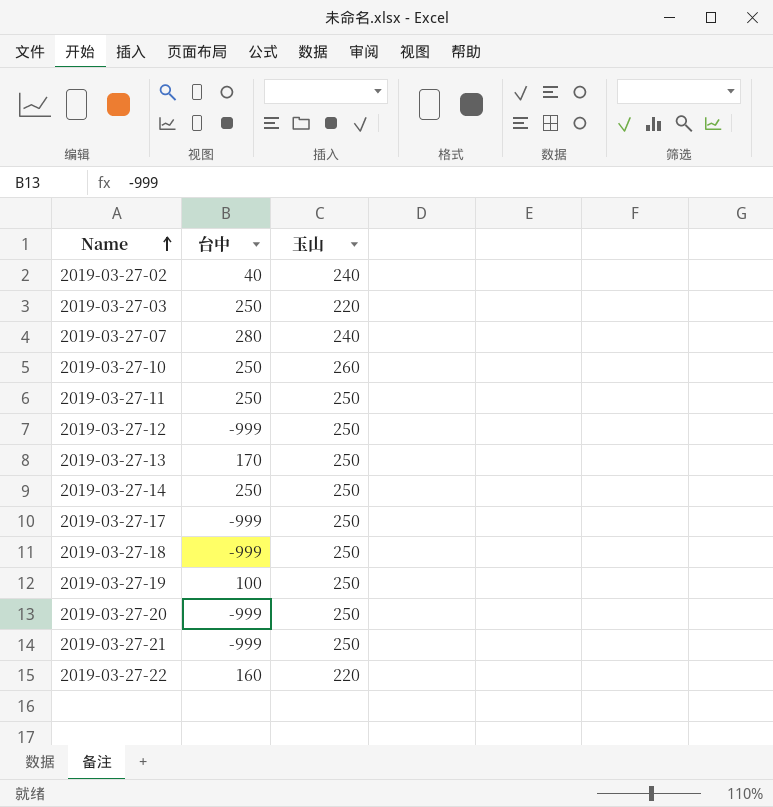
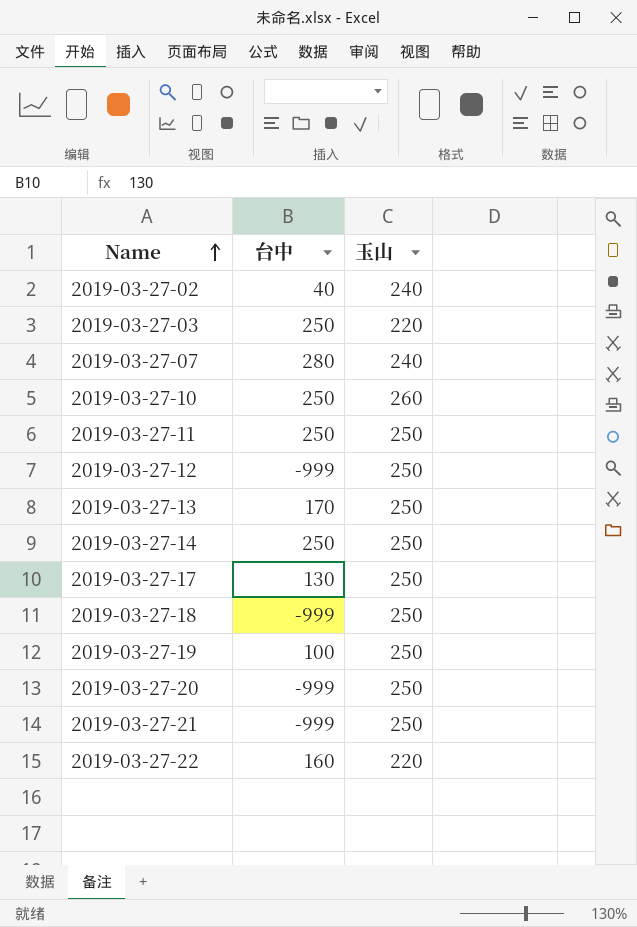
2019-03-27-17 | 台中: -999 -> 130

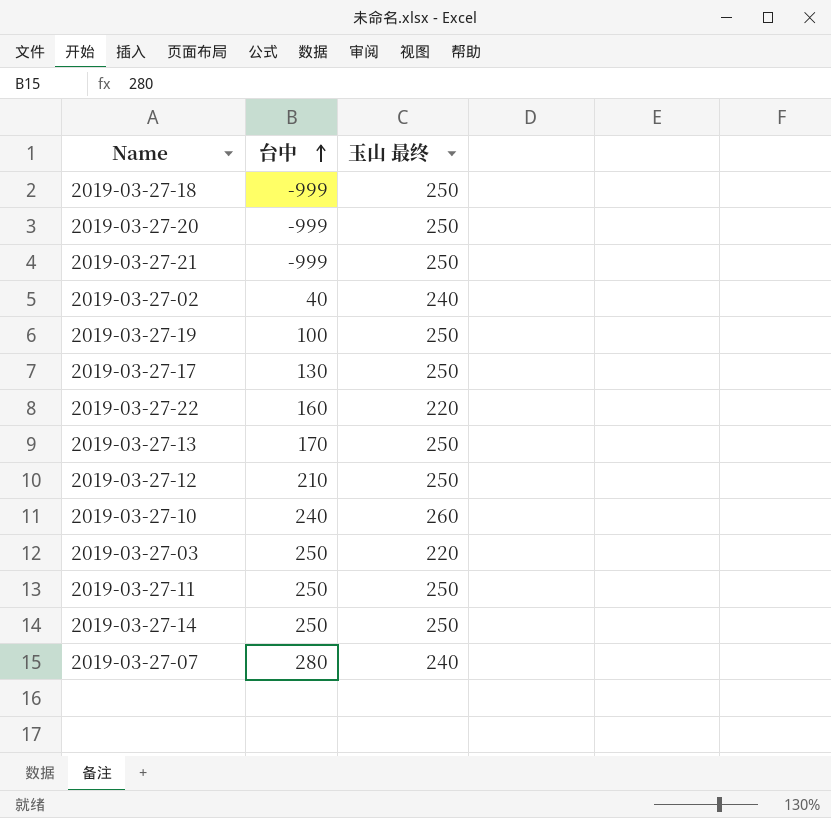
row order: Name ascending -> 台中 ascending
column name: 玉山 -> 玉山 最终
2019-03-27-12 | 台中: -999 -> 210
2019-03-27-10 | 台中: 250 -> 240

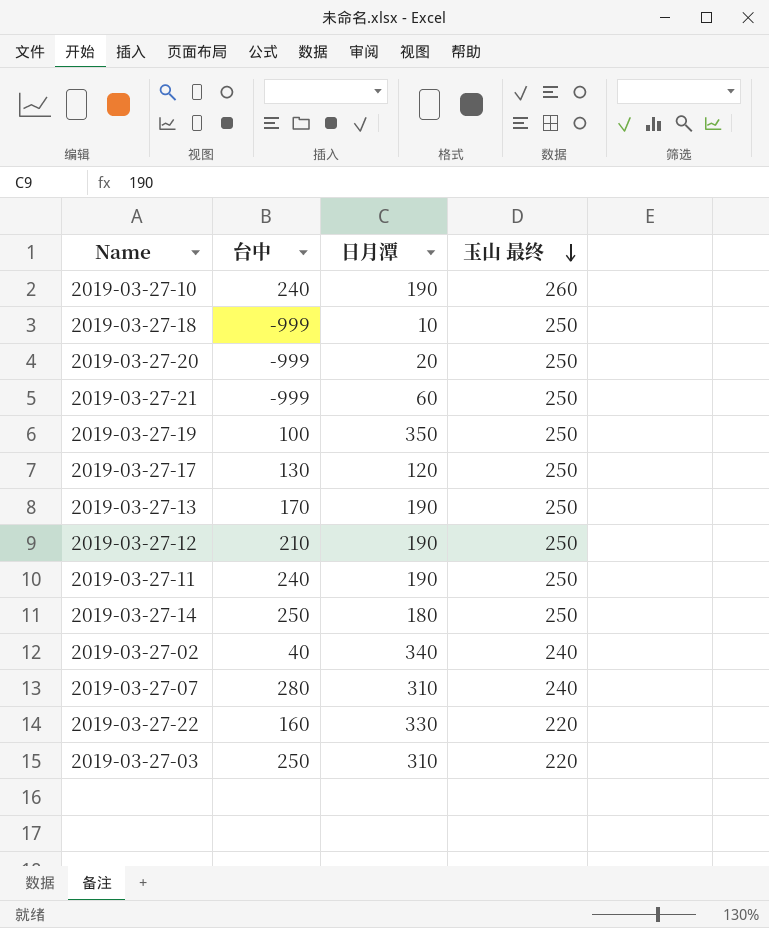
row order: 台中 ascending -> 玉山 最终 descending
column 日月潭 | position: none -> 3
2019-03-27-11 | 台中: 250 -> 240

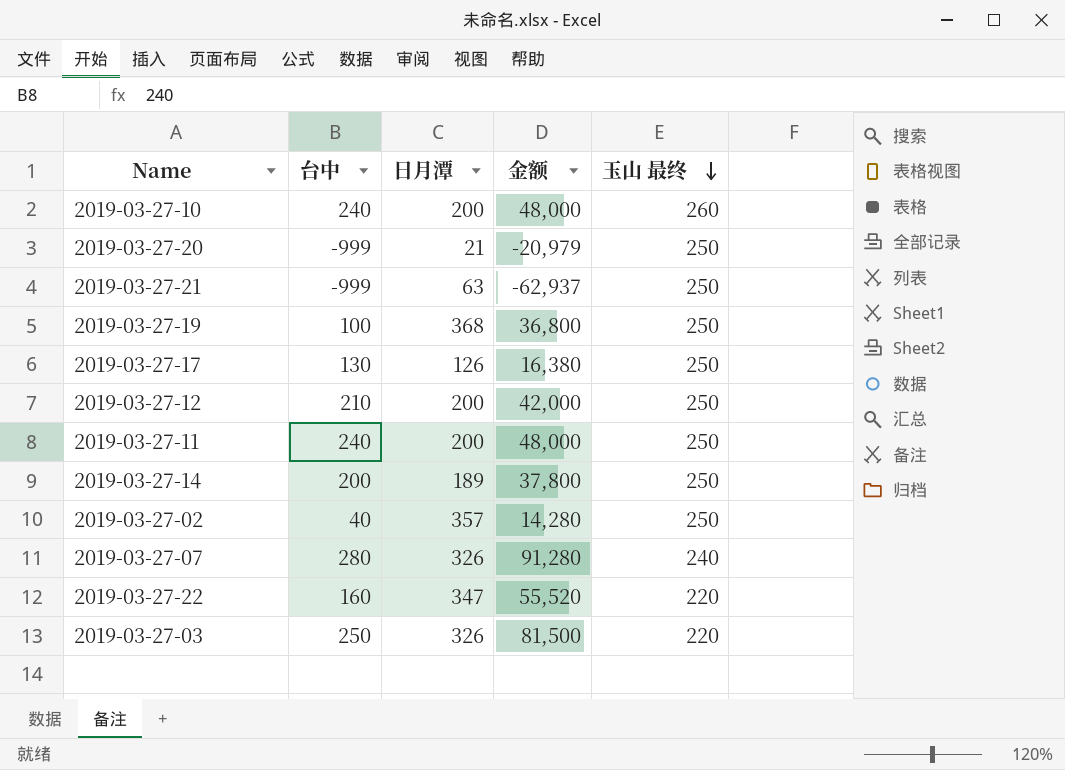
column 金额 | formula: none -> [台中] * [日月潭]
row 2019-03-27-18: -999 | 10 | 250 -> none
row 2019-03-27-13: 170 | 190 | 250 -> none
2019-03-27-10 | 日月潭: 190 -> 200
2019-03-27-20 | 日月潭: 20 -> 21
2019-03-27-21 | 日月潭: 60 -> 63
2019-03-27-19 | 日月潭: 350 -> 368
2019-03-27-17 | 日月潭: 120 -> 126
2019-03-27-12 | 日月潭: 190 -> 200
2019-03-27-11 | 日月潭: 190 -> 200
2019-03-27-14 | 台中: 250 -> 200
2019-03-27-14 | 日月潭: 180 -> 189
2019-03-27-02 | 日月潭: 340 -> 357
2019-03-27-02 | 玉山 最终: 240 -> 250
2019-03-27-07 | 日月潭: 310 -> 326
2019-03-27-22 | 日月潭: 330 -> 347
2019-03-27-03 | 日月潭: 310 -> 326

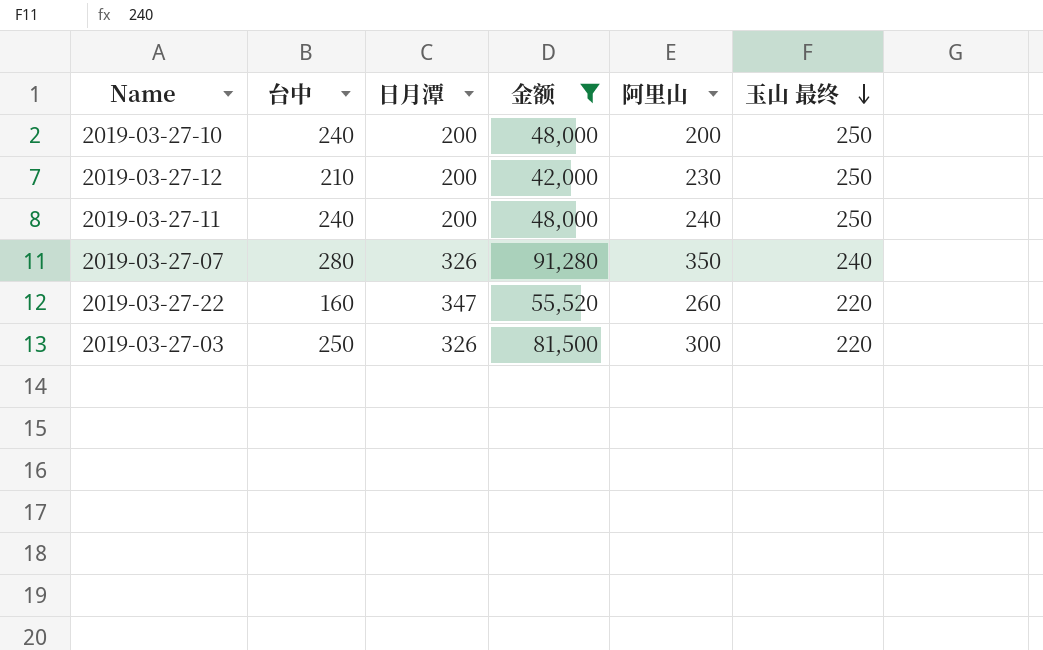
filter: none -> 金额 >= 42,000
column 阿里山 | position: none -> 5
2019-03-27-10 | 玉山 最终: 260 -> 250

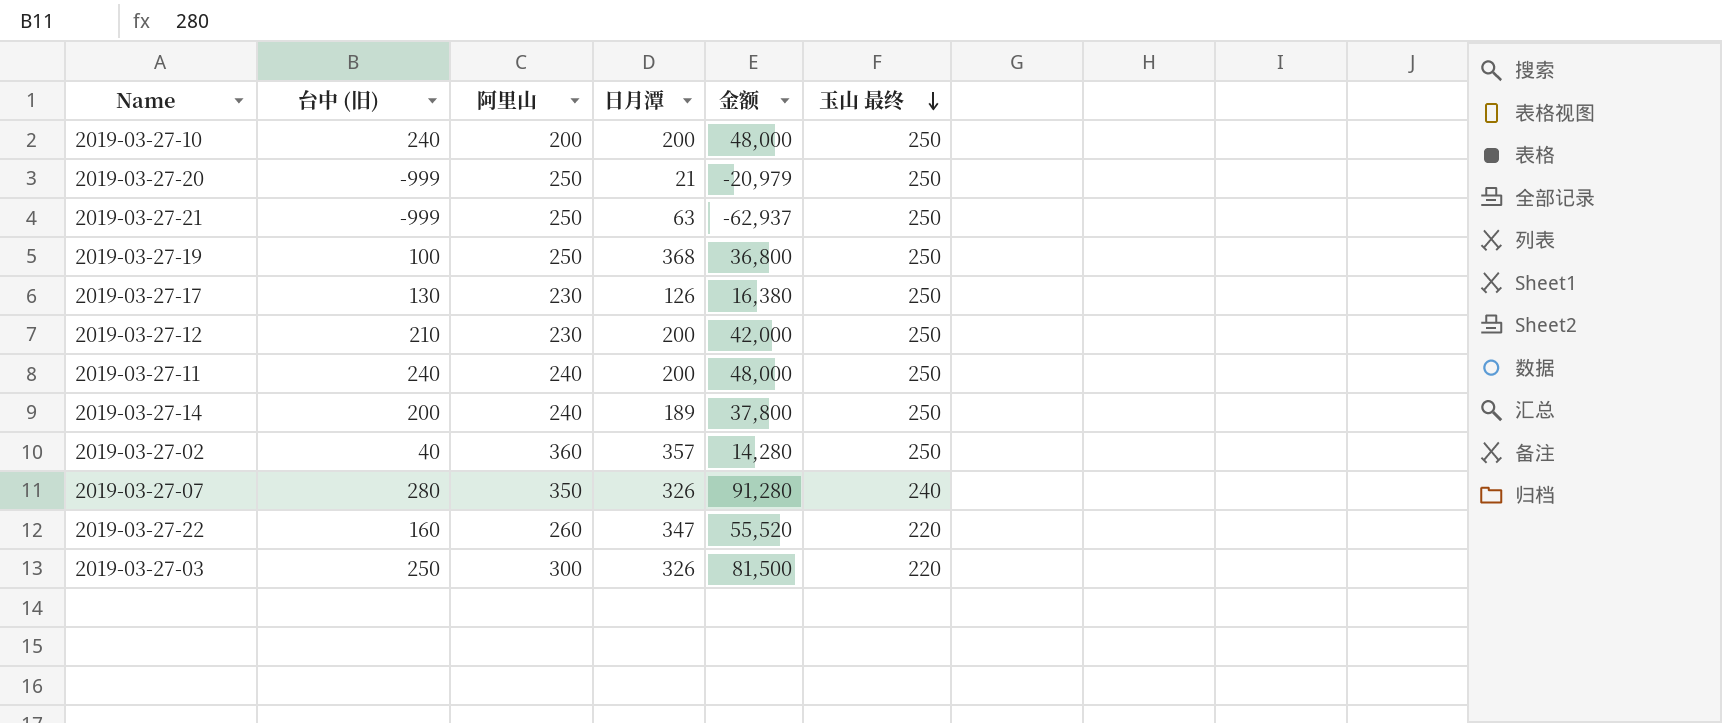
filter: 金额 >= 42,000 -> none
column name: 台中 -> 台中 (旧)
column 阿里山 | position: 5 -> 3

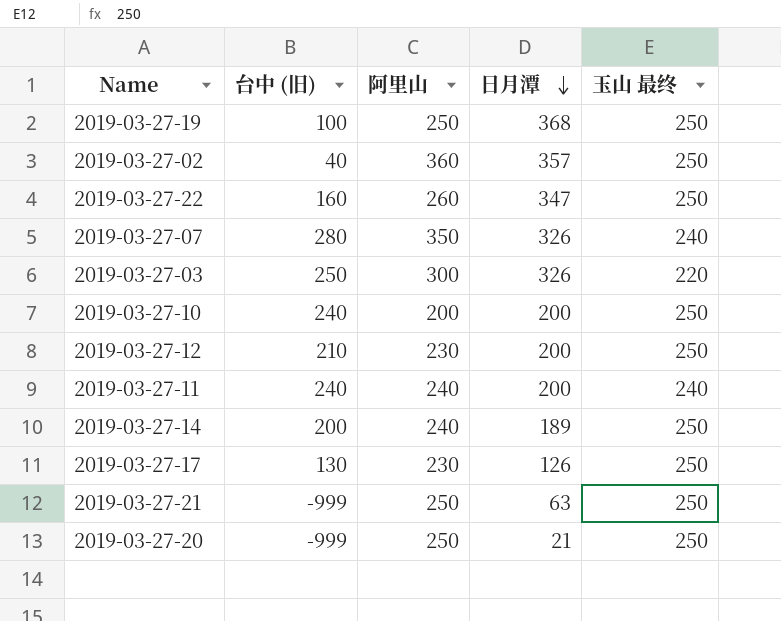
row order: 玉山 最终 descending -> 日月潭 descending
column 金额 | formula: [台中 (旧)] * [日月潭] -> none
2019-03-27-22 | 玉山 最终: 220 -> 250
2019-03-27-11 | 玉山 最终: 250 -> 240

